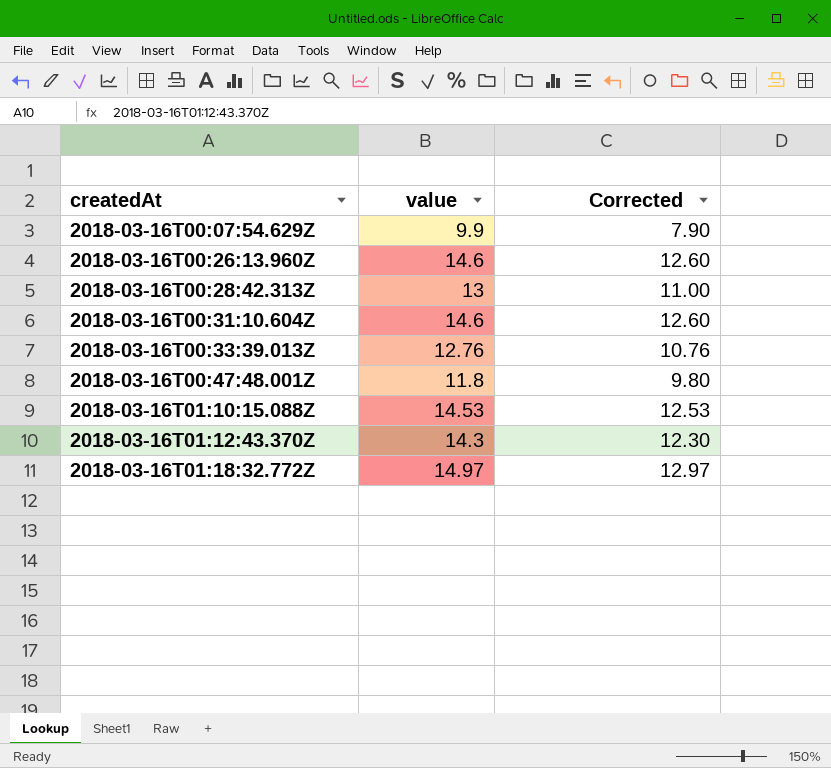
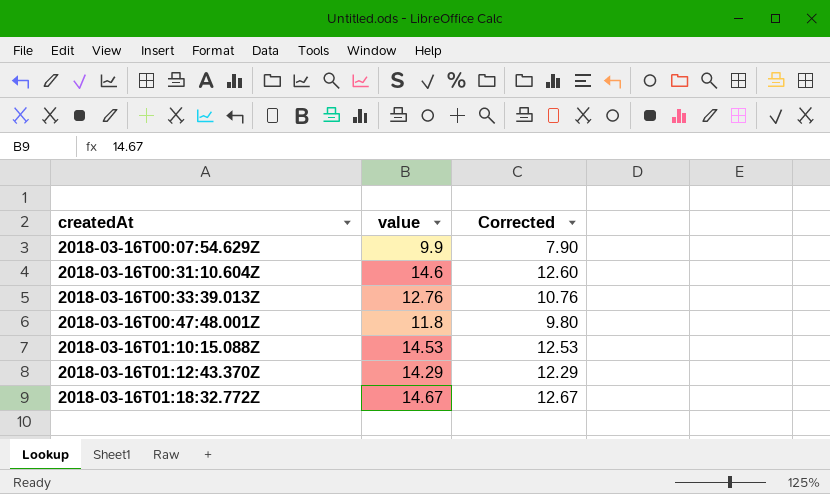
row 2018-03-16T00:26:13.960Z: 14.6 | 12.60 -> none
row 2018-03-16T00:28:42.313Z: 13 | 11.00 -> none
2018-03-16T01:12:43.370Z | value: 14.3 -> 14.29
2018-03-16T01:12:43.370Z | Corrected: 12.30 -> 12.29
2018-03-16T01:18:32.772Z | value: 14.97 -> 14.67
2018-03-16T01:18:32.772Z | Corrected: 12.97 -> 12.67

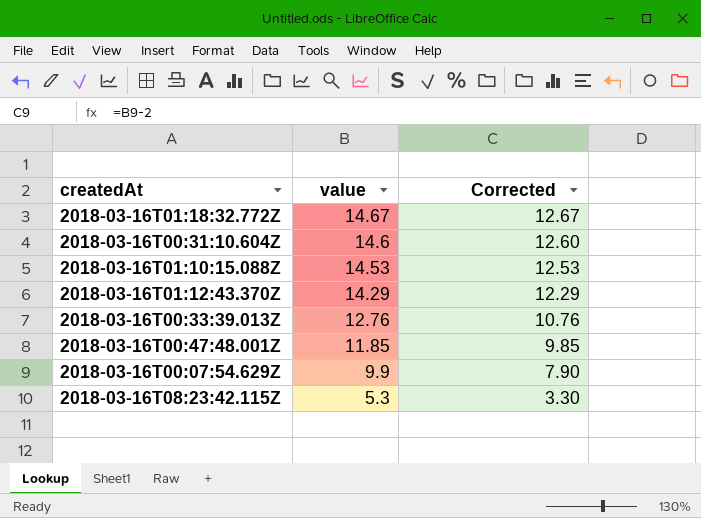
row order: createdAt ascending -> value descending
2018-03-16T00:47:48.001Z | value: 11.8 -> 11.85
2018-03-16T00:47:48.001Z | Corrected: 9.80 -> 9.85
row 2018-03-16T08:23:42.115Z: none -> 5.3 | 3.30

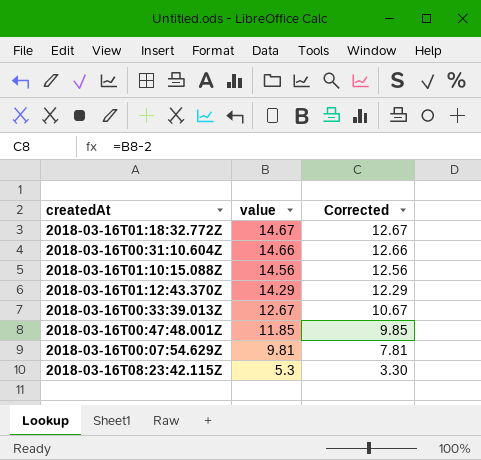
2018-03-16T00:31:10.604Z | value: 14.6 -> 14.66
2018-03-16T00:31:10.604Z | Corrected: 12.60 -> 12.66
2018-03-16T01:10:15.088Z | value: 14.53 -> 14.56
2018-03-16T01:10:15.088Z | Corrected: 12.53 -> 12.56
2018-03-16T00:33:39.013Z | value: 12.76 -> 12.67
2018-03-16T00:33:39.013Z | Corrected: 10.76 -> 10.67
2018-03-16T00:07:54.629Z | value: 9.9 -> 9.81
2018-03-16T00:07:54.629Z | Corrected: 7.90 -> 7.81

